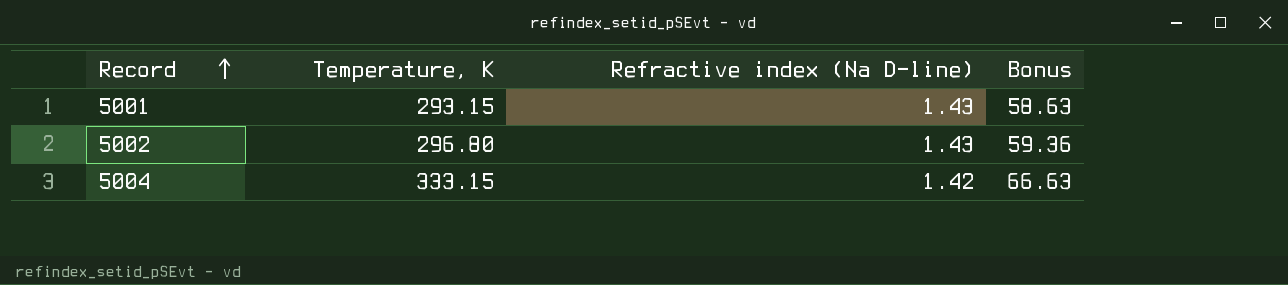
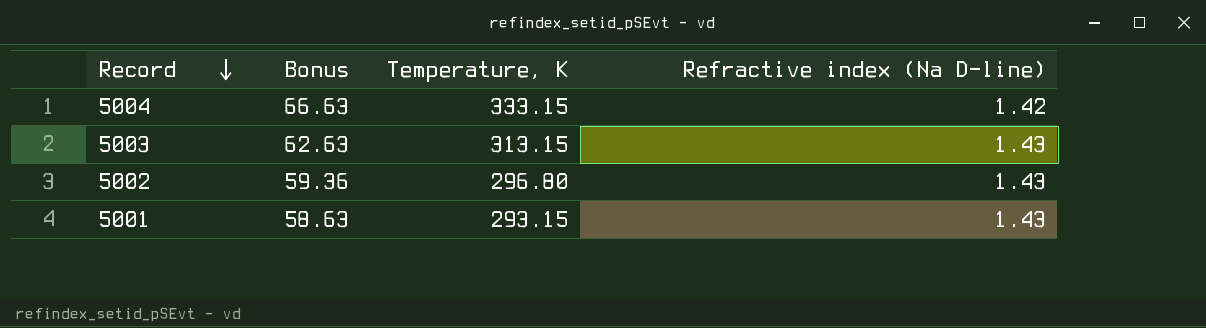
row order: Record ascending -> Record descending
column Bonus | position: 4 -> 2
row 5003: none -> 62.63 | 313.15 | 1.43

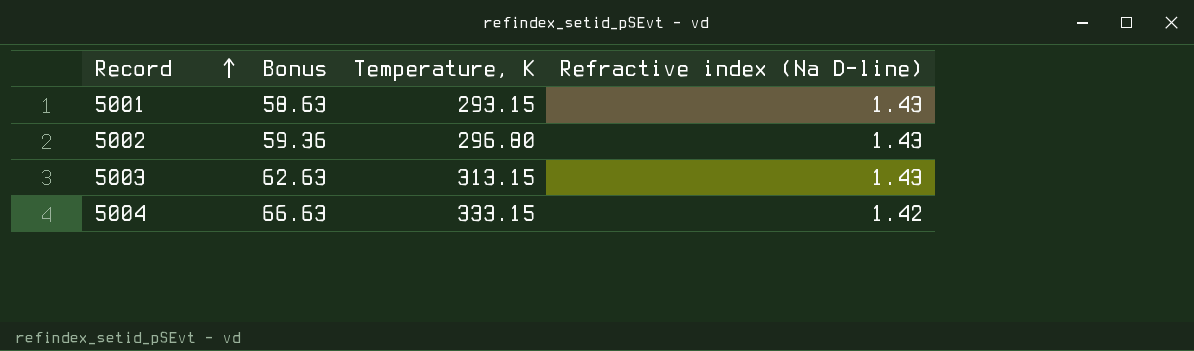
row order: Record descending -> Record ascending

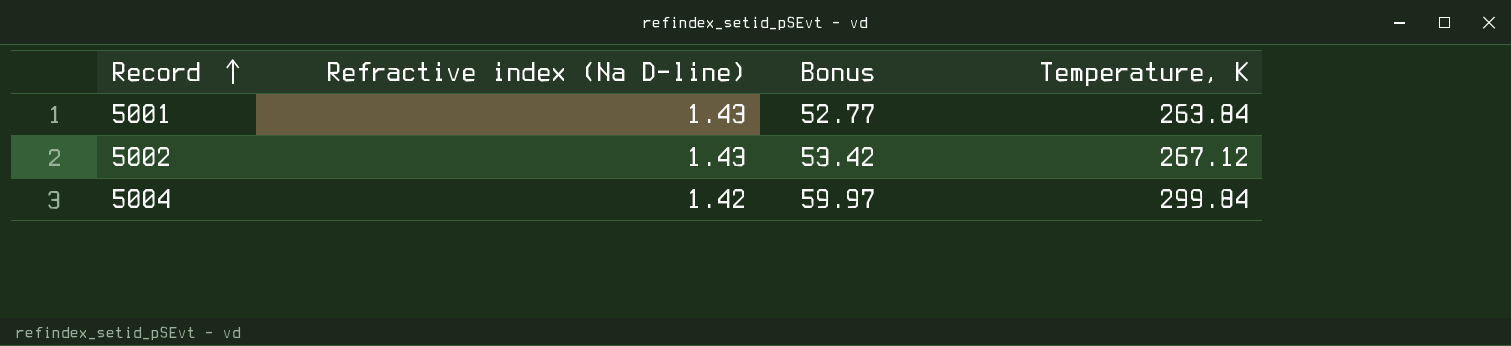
column Refractive index (Na D-line) | position: 4 -> 2
row 5003: 62.63 | 313.15 | 1.43 -> none
5001 | Bonus: 58.63 -> 52.77
5001 | Temperature, K: 293.15 -> 263.84
5002 | Bonus: 59.36 -> 53.42
5002 | Temperature, K: 296.80 -> 267.12
5004 | Bonus: 66.63 -> 59.97
5004 | Temperature, K: 333.15 -> 299.84

